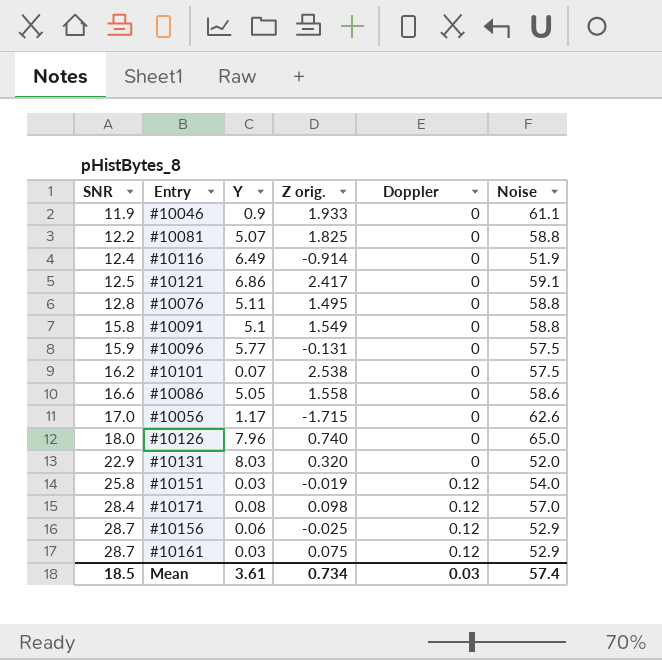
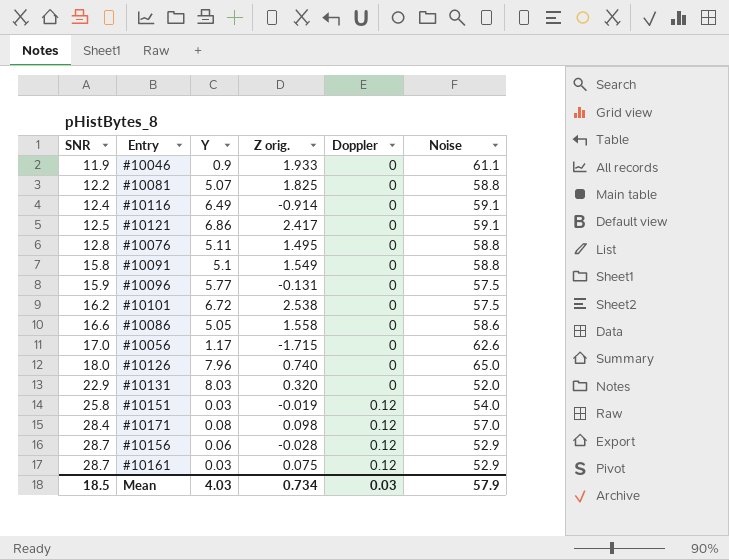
#10116 | Noise: 51.9 -> 59.1
#10101 | Y: 0.07 -> 6.72
#10156 | Z orig.: -0.025 -> -0.028
Mean | Y: 3.61 -> 4.03
Mean | Noise: 57.4 -> 57.9

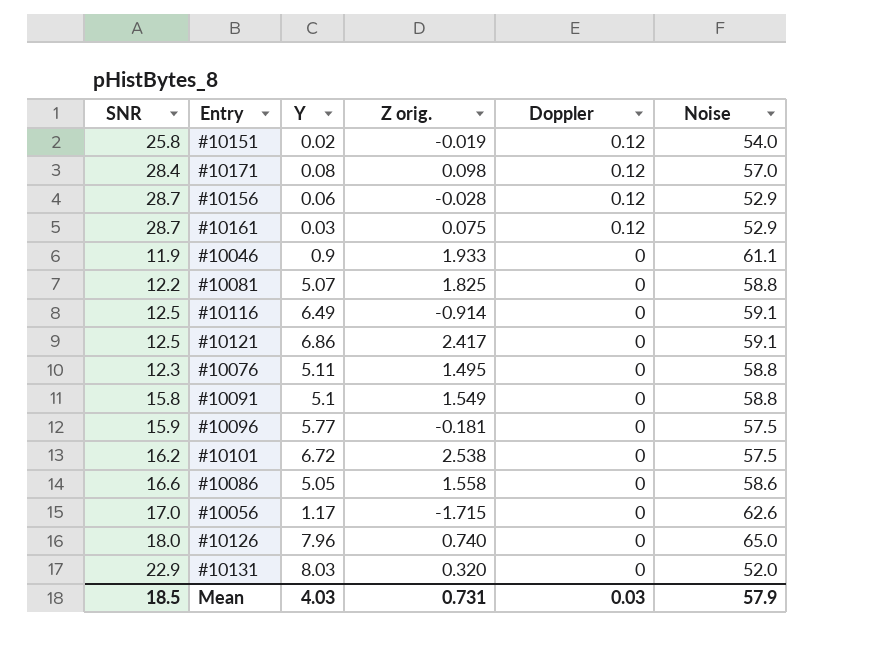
row order: SNR ascending -> Doppler descending
#10151 | Y: 0.03 -> 0.02
#10116 | SNR: 12.4 -> 12.5
#10076 | SNR: 12.8 -> 12.3
#10096 | Z orig.: -0.131 -> -0.181
Mean | Z orig.: 0.734 -> 0.731

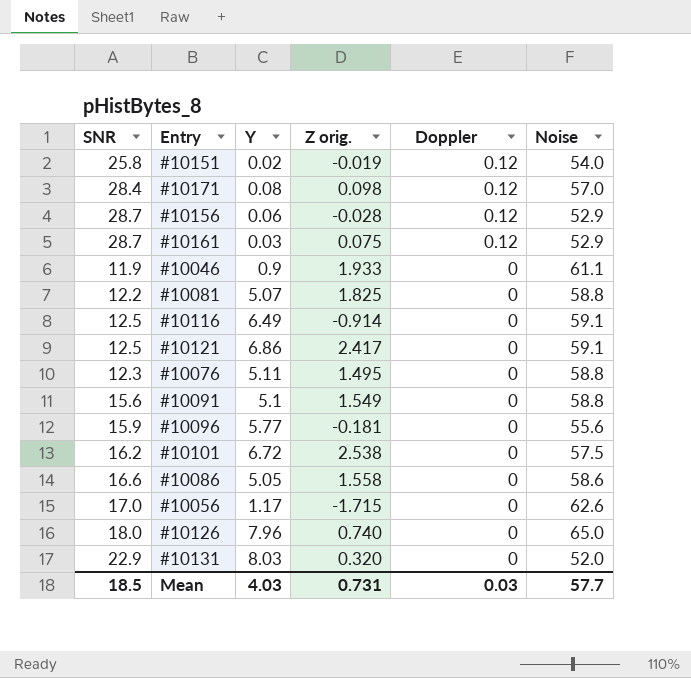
#10091 | SNR: 15.8 -> 15.6
#10096 | Noise: 57.5 -> 55.6
Mean | Noise: 57.9 -> 57.7

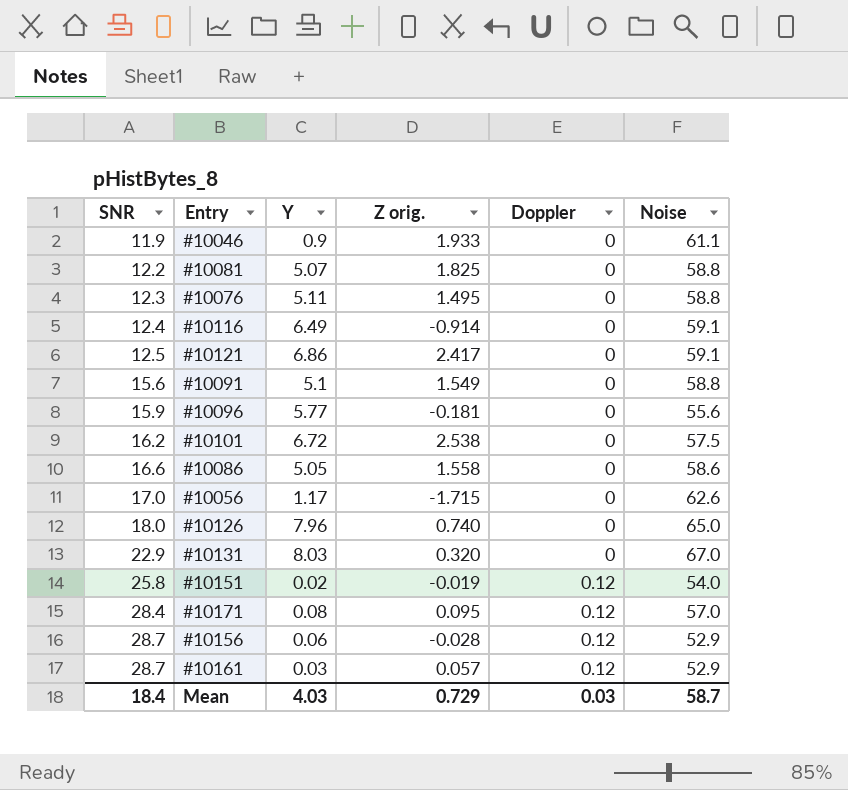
row order: Doppler descending -> SNR ascending
#10116 | SNR: 12.5 -> 12.4
#10131 | Noise: 52.0 -> 67.0
#10171 | Z orig.: 0.098 -> 0.095
#10161 | Z orig.: 0.075 -> 0.057
Mean | SNR: 18.5 -> 18.4
Mean | Z orig.: 0.731 -> 0.729
Mean | Noise: 57.7 -> 58.7

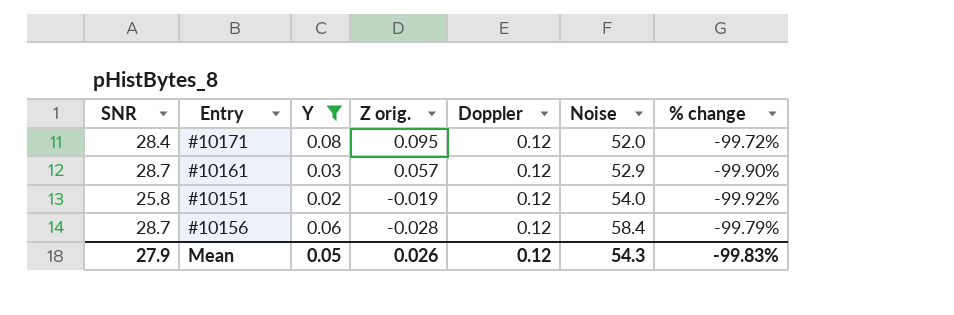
filter: none -> Y <= 0.08
row order: SNR ascending -> Z orig. descending
column % change | formula: none -> ([Y] - [SNR]) / [SNR]
#10171 | Noise: 57.0 -> 52.0
#10156 | Noise: 52.9 -> 58.4
Mean | SNR: 18.4 -> 27.9
Mean | Y: 4.03 -> 0.05
Mean | Z orig.: 0.729 -> 0.026
Mean | Doppler: 0.03 -> 0.12
Mean | Noise: 58.7 -> 54.3

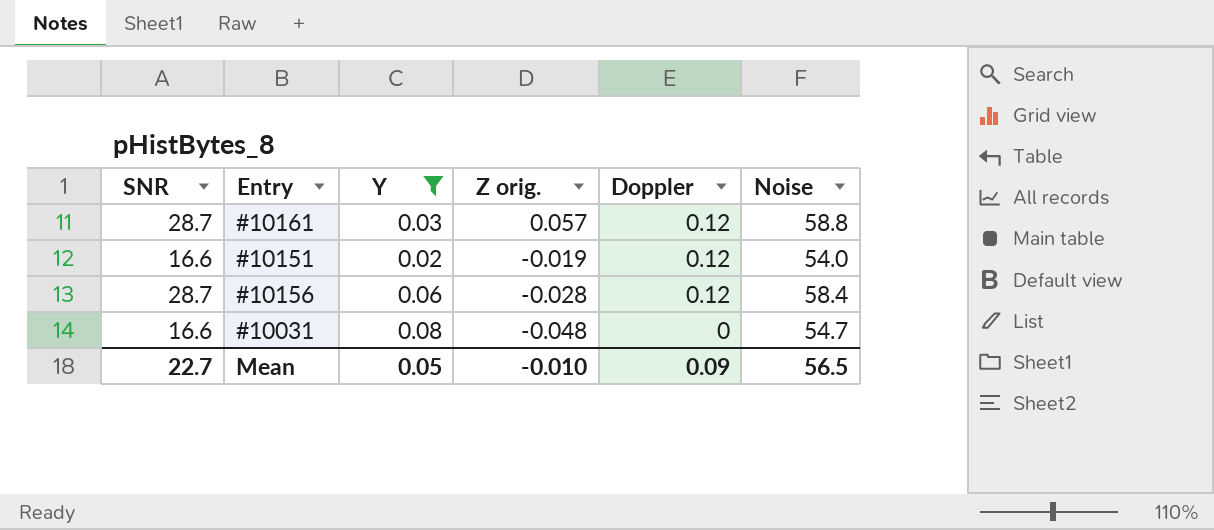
column % change | formula: ([Y] - [SNR]) / [SNR] -> none
row #10171: 28.4 | 0.08 | 0.095 | 0.12 | 52.0 | -99.72% -> none
#10161 | Noise: 52.9 -> 58.8
#10151 | SNR: 25.8 -> 16.6
row #10031: none -> 16.6 | 0.08 | -0.048 | 0 | 54.7
Mean | SNR: 27.9 -> 22.7
Mean | Z orig.: 0.026 -> -0.010
Mean | Doppler: 0.12 -> 0.09
Mean | Noise: 54.3 -> 56.5

